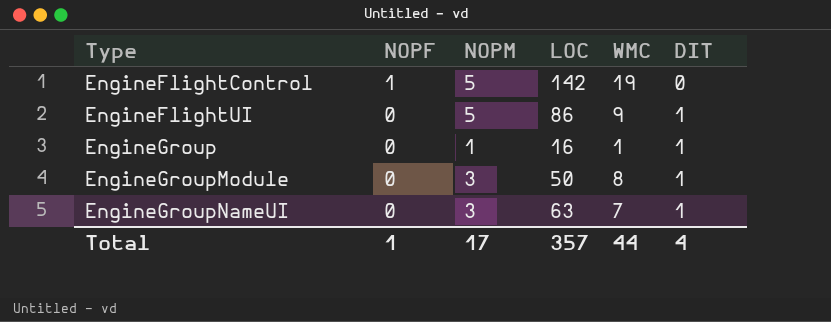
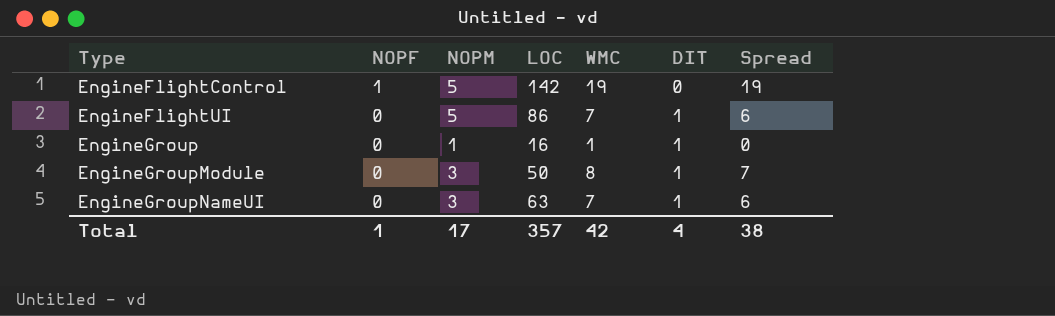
column Spread | formula: none -> [WMC] - [DIT]
EngineFlightUI | WMC: 9 -> 7
Total | WMC: 44 -> 42

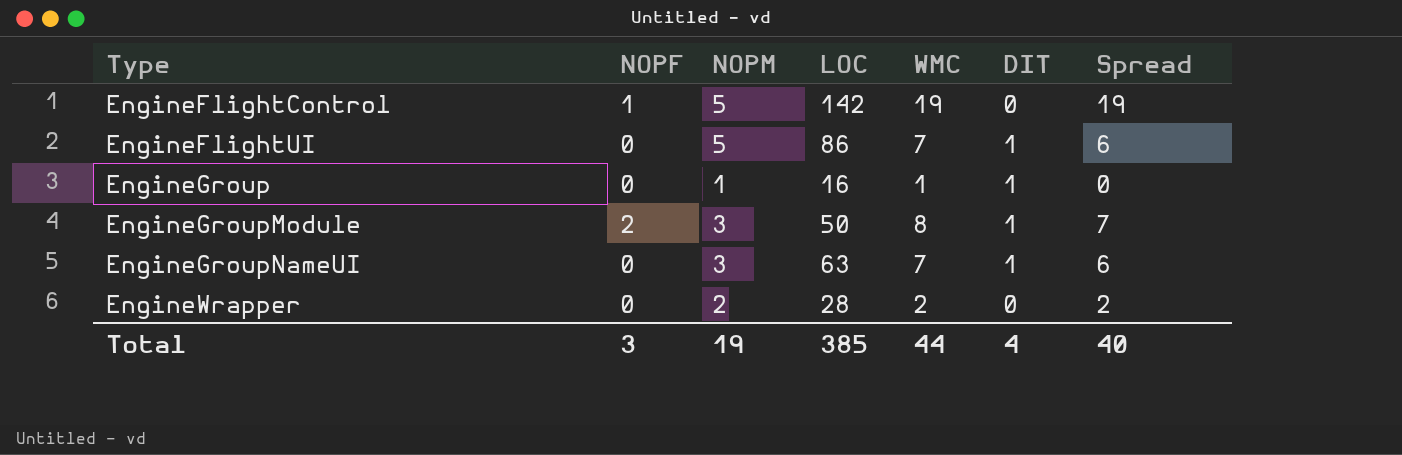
EngineGroupModule | NOPF: 0 -> 2
row EngineWrapper: none -> 0 | 2 | 28 | 2 | 0 | 2
Total | NOPF: 1 -> 3
Total | NOPM: 17 -> 19
Total | LOC: 357 -> 385
Total | WMC: 42 -> 44
Total | Spread: 38 -> 40

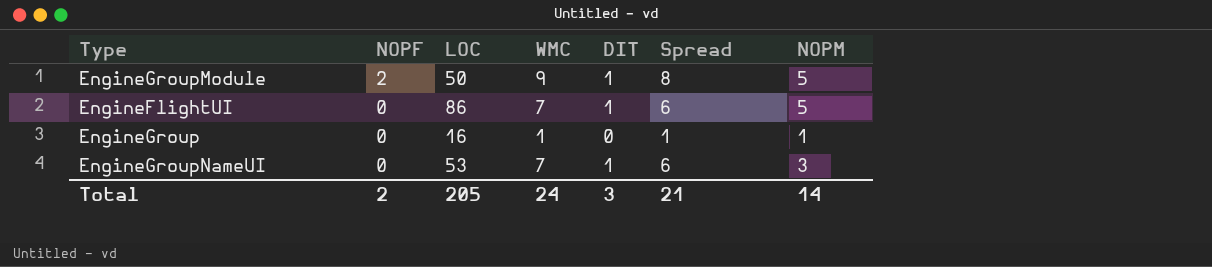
row order: Type ascending -> NOPF descending
column NOPM | position: 3 -> 7
row EngineFlightControl: 1 | 5 | 142 | 19 | 0 | 19 -> none
row EngineWrapper: 0 | 2 | 28 | 2 | 0 | 2 -> none
EngineGroupModule | WMC: 8 -> 9
EngineGroupModule | Spread: 7 -> 8
EngineGroupModule | NOPM: 3 -> 5
EngineGroup | DIT: 1 -> 0
EngineGroup | Spread: 0 -> 1
EngineGroupNameUI | LOC: 63 -> 53
Total | NOPF: 3 -> 2
Total | LOC: 385 -> 205
Total | WMC: 44 -> 24
Total | DIT: 4 -> 3
Total | Spread: 40 -> 21
Total | NOPM: 19 -> 14

